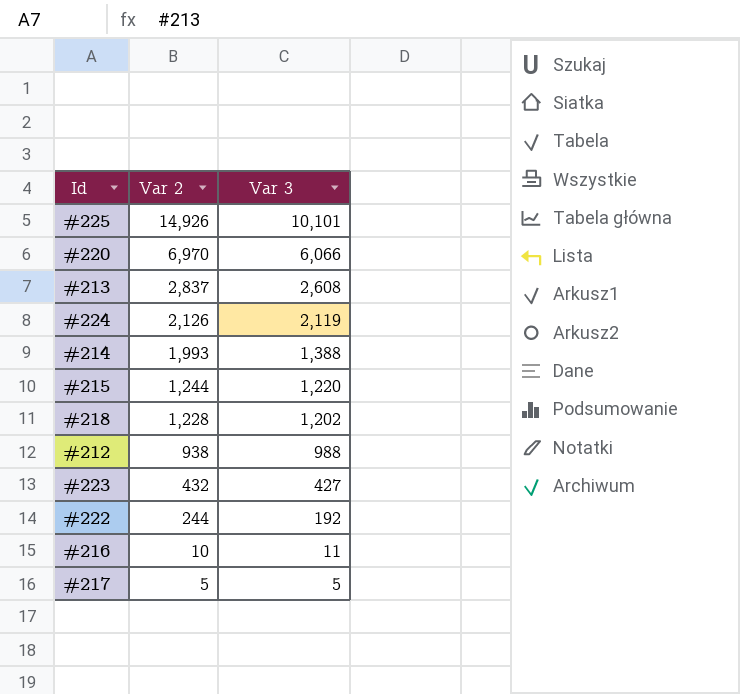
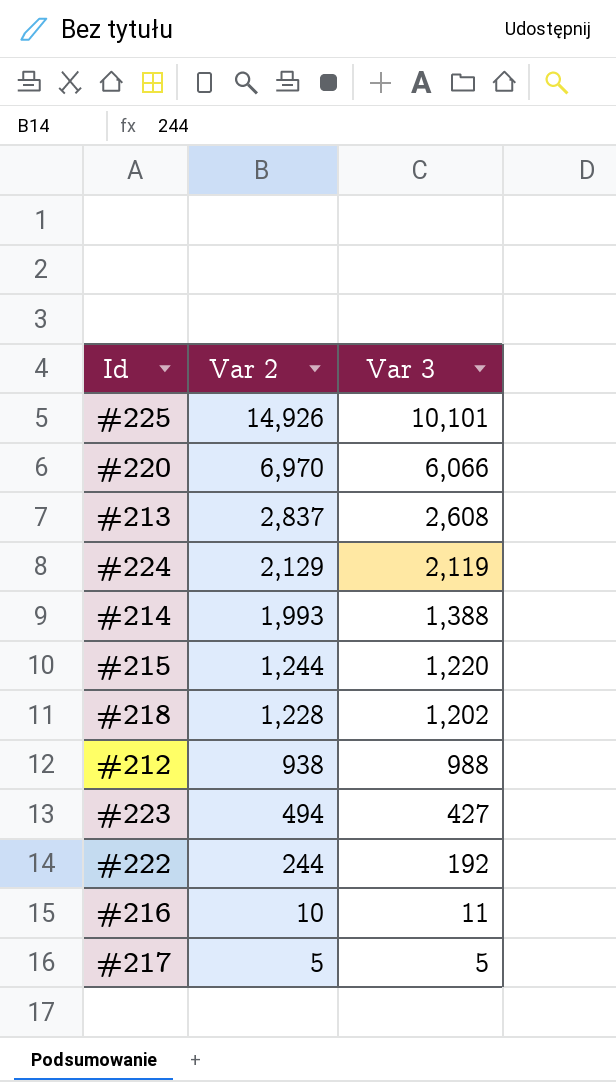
#224 | Var 2: 2,126 -> 2,129
#223 | Var 2: 432 -> 494

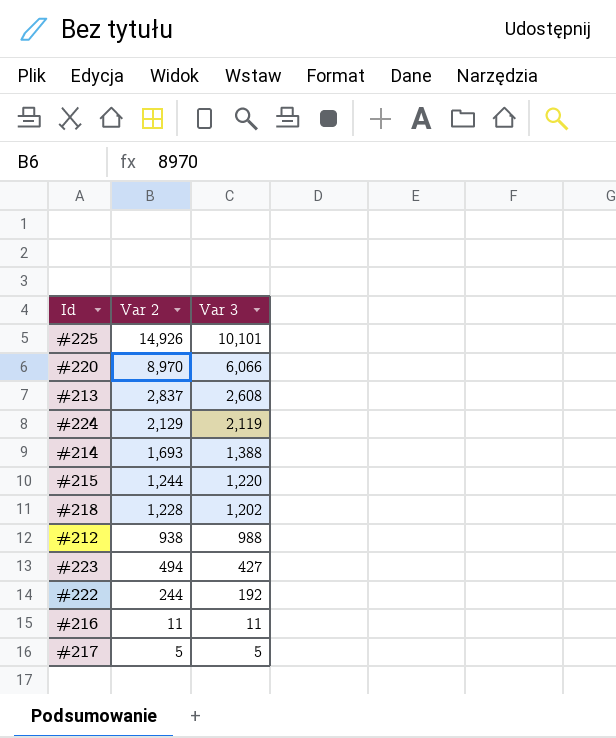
#220 | Var 2: 6,970 -> 8,970
#214 | Var 2: 1,993 -> 1,693
#216 | Var 2: 10 -> 11

